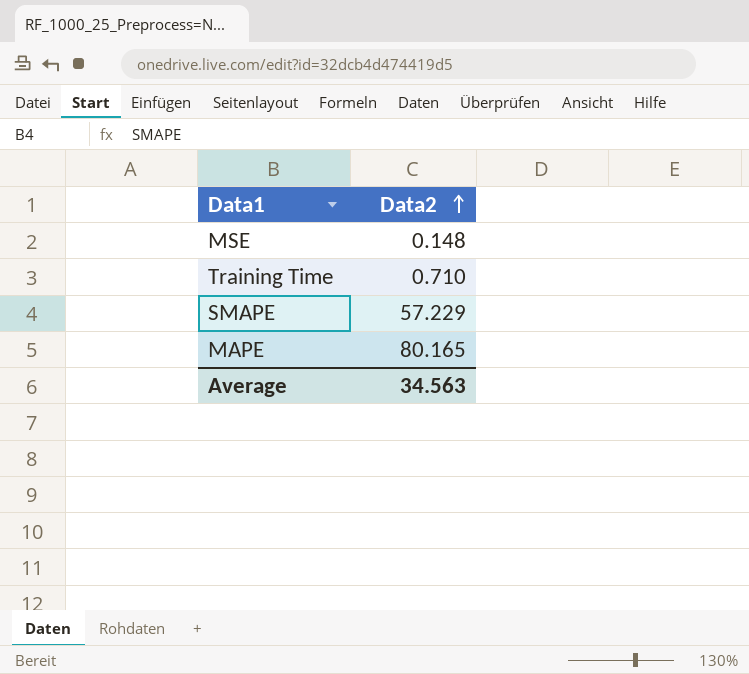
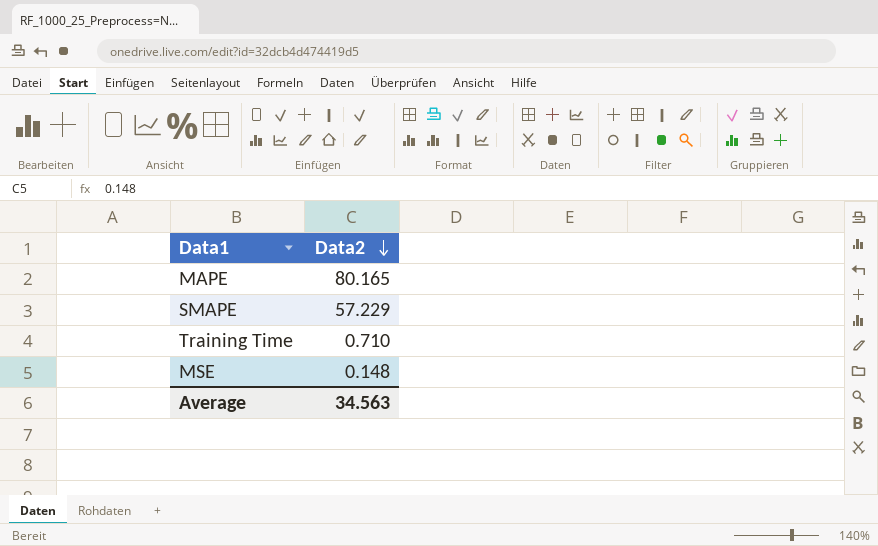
row order: Data2 ascending -> Data2 descending

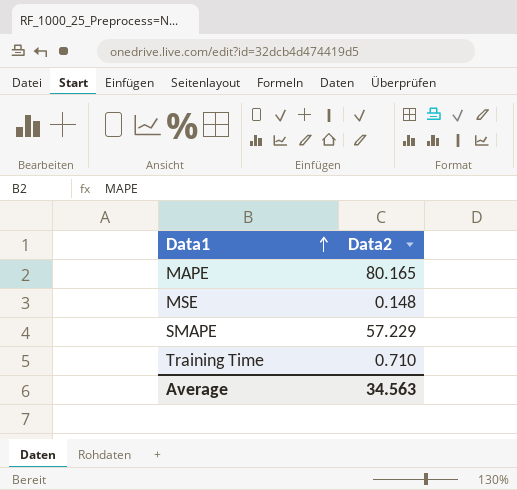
row order: Data2 descending -> Data1 ascending

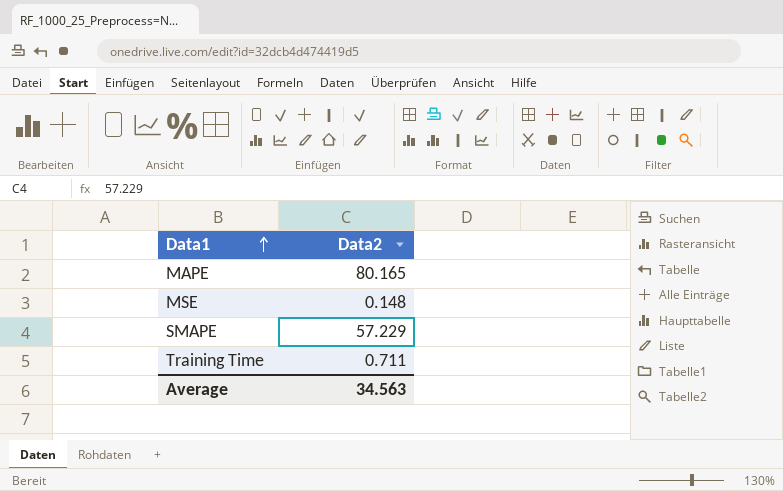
Training Time | Data2: 0.710 -> 0.711

